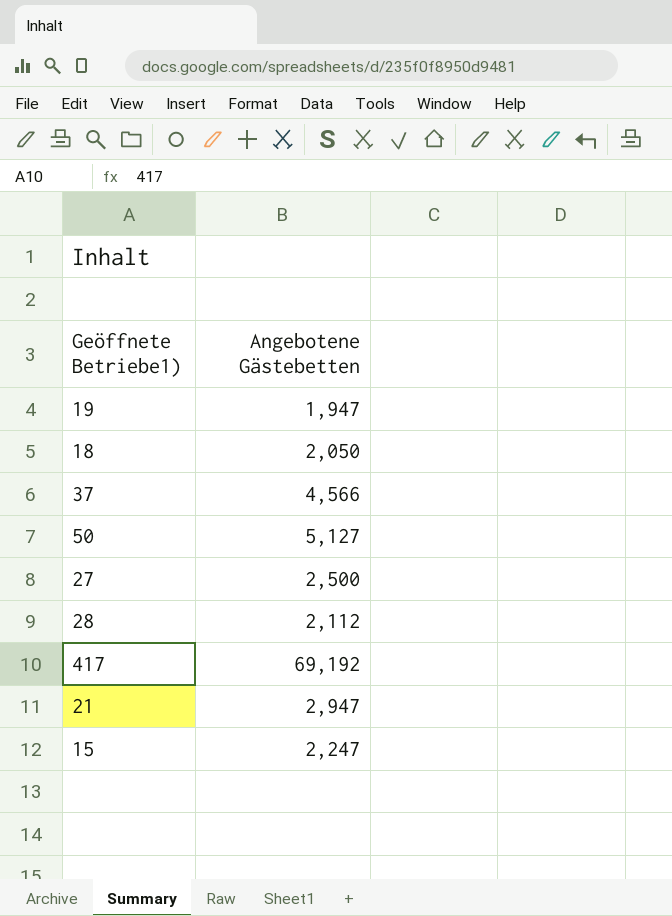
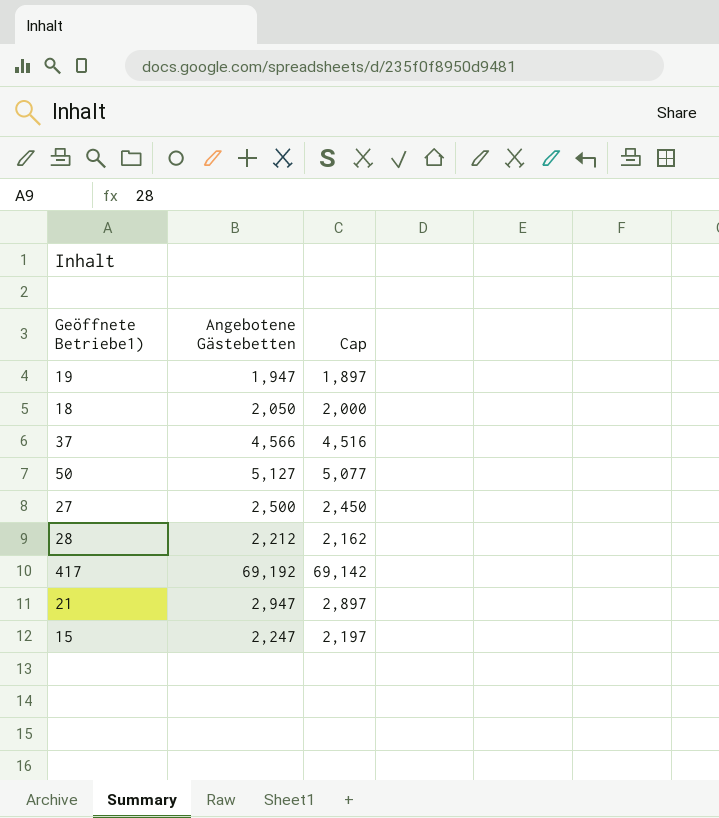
column Cap | formula: none -> [Angebotene Gästebetten] - 50
28 | Angebotene Gästebetten: 2,112 -> 2,212

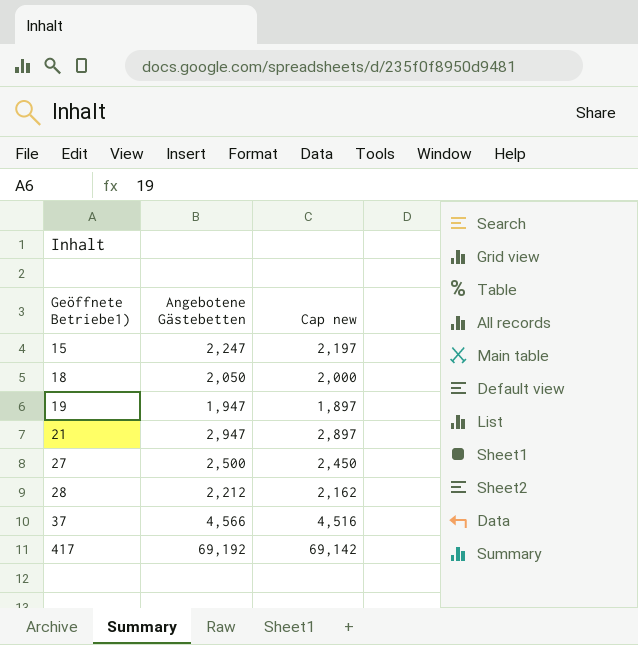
row order: none -> Geöffnete Betriebe1) ascending
column name: Cap -> Cap new
row 50: 5,127 | 5,077 -> none

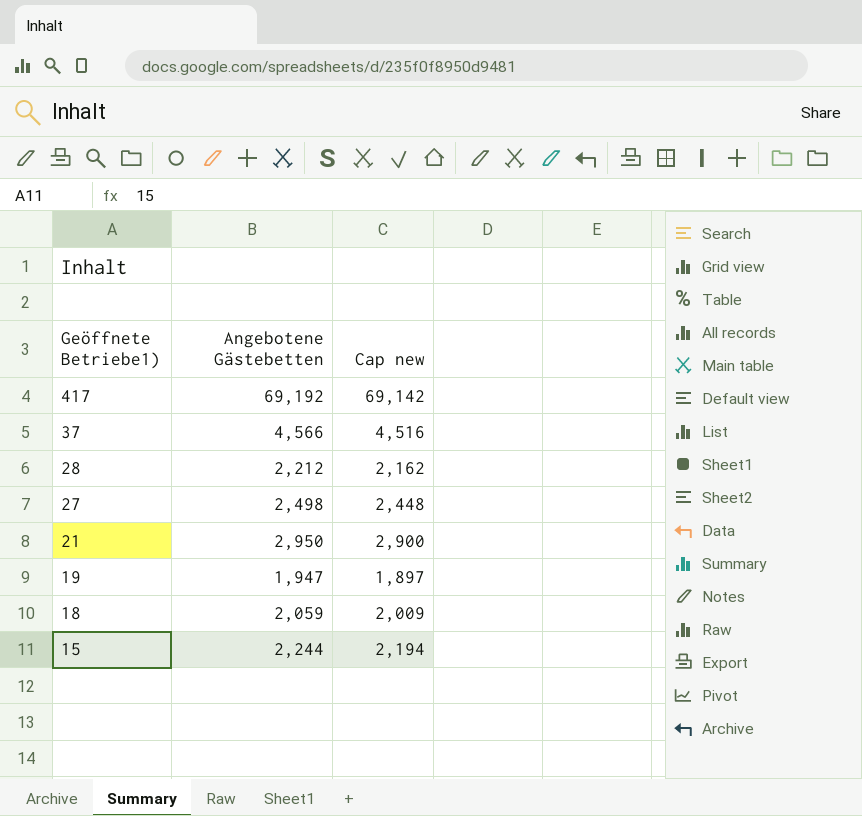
row order: Geöffnete Betriebe1) ascending -> Geöffnete Betriebe1) descending
27 | Angebotene Gästebetten: 2,500 -> 2,498
27 | Cap new: 2,450 -> 2,448
21 | Angebotene Gästebetten: 2,947 -> 2,950
21 | Cap new: 2,897 -> 2,900
18 | Angebotene Gästebetten: 2,050 -> 2,059
18 | Cap new: 2,000 -> 2,009
15 | Angebotene Gästebetten: 2,247 -> 2,244
15 | Cap new: 2,197 -> 2,194

